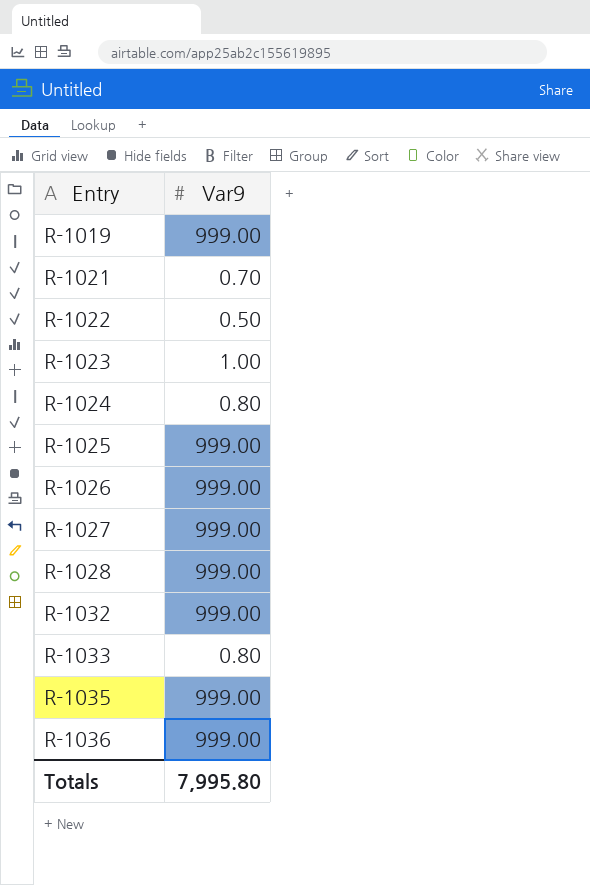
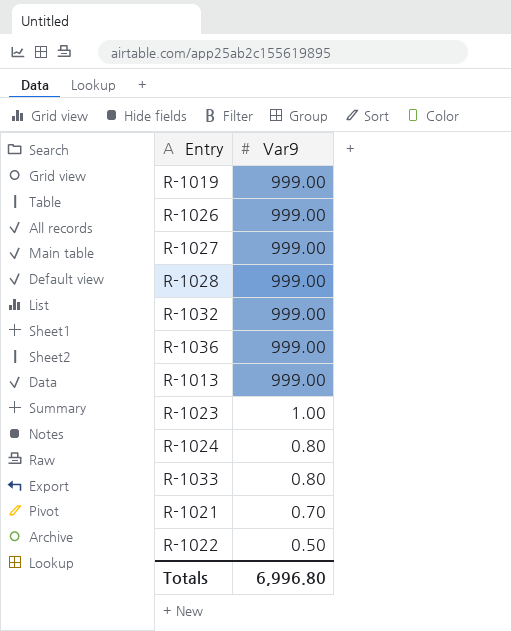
row order: Entry ascending -> Var9 descending
row R-1025: 999.00 -> none
row R-1035: 999.00 -> none
row R-1013: none -> 999.00
Totals | Var9: 7,995.80 -> 6,996.80

